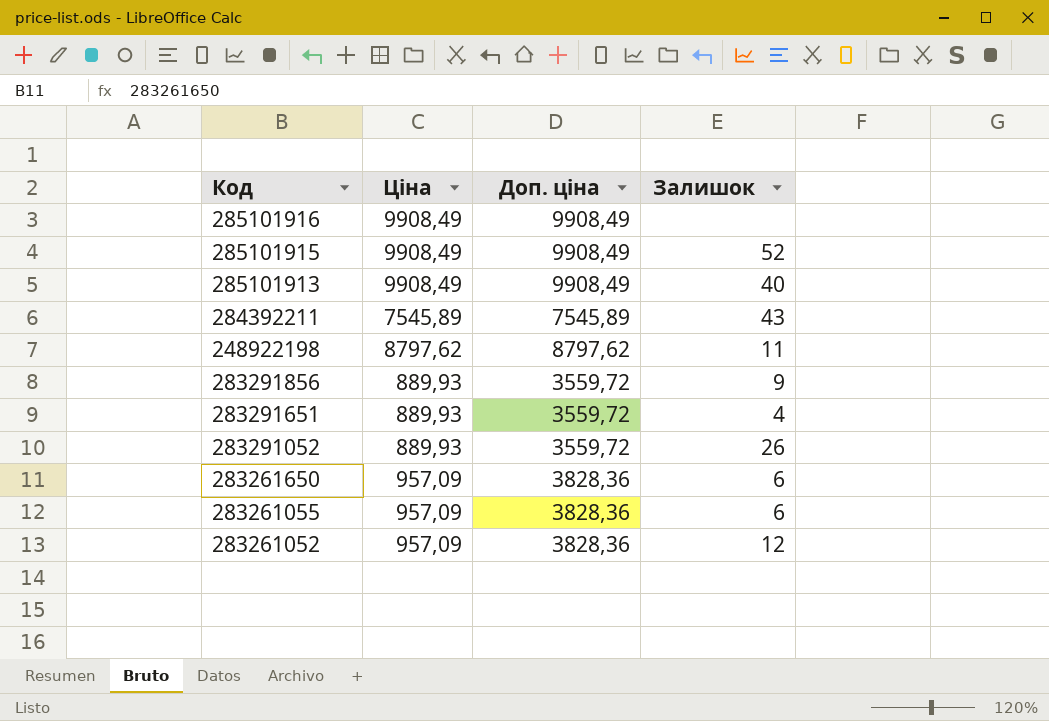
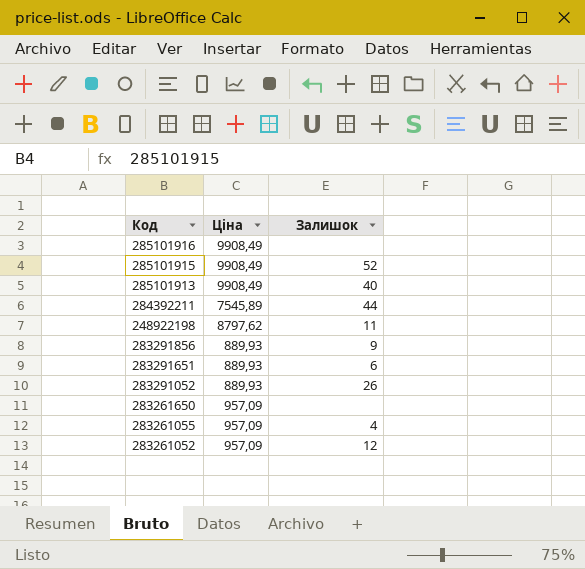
column Доп. ціна | position: 3 -> none
284392211 | Залишок: 43 -> 44
283291651 | Залишок: 4 -> 6
283261650 | Залишок: 6 -> none
283261055 | Залишок: 6 -> 4

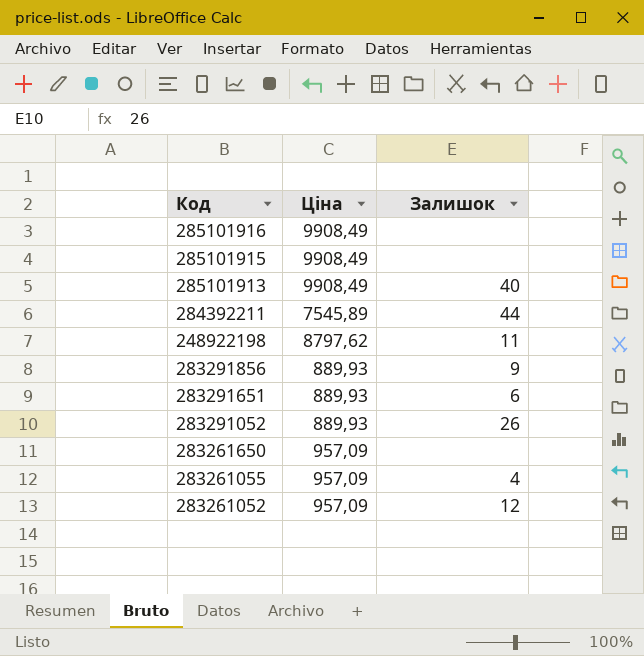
285101915 | Залишок: 52 -> none

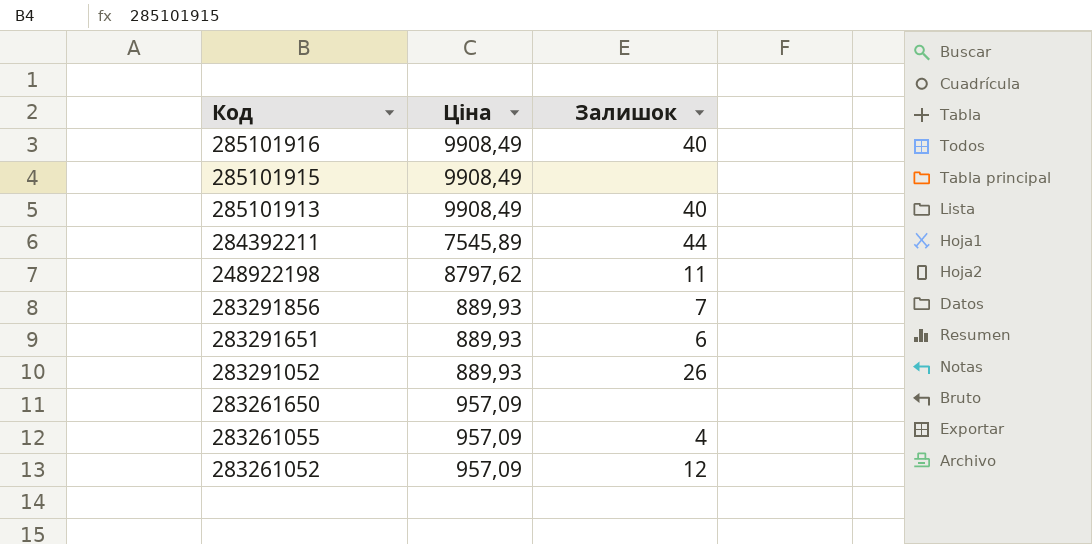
285101916 | Залишок: none -> 40
283291856 | Залишок: 9 -> 7

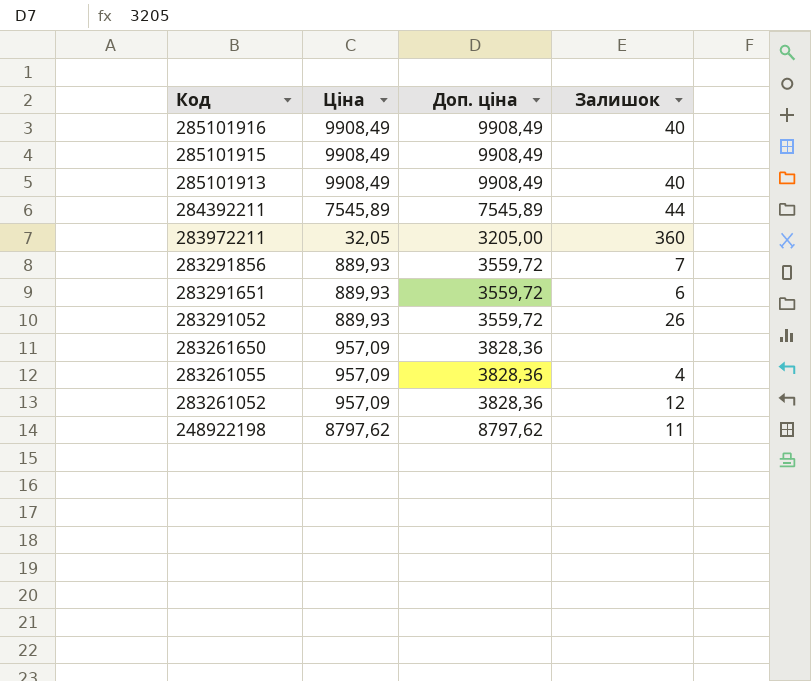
row order: none -> Код descending
column Доп. ціна | position: none -> 3
row 283972211: none -> 32,05 | 3205,00 | 360

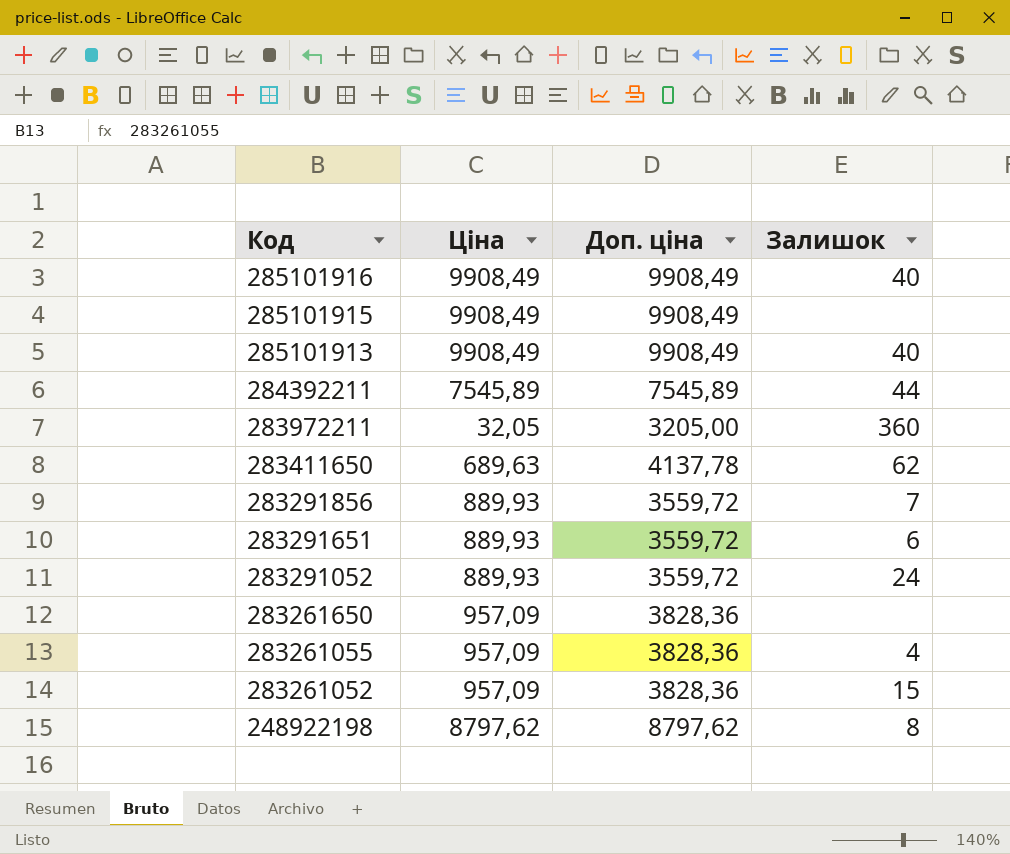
row 283411650: none -> 689,63 | 4137,78 | 62
283291052 | Залишок: 26 -> 24
283261052 | Залишок: 12 -> 15
248922198 | Залишок: 11 -> 8

